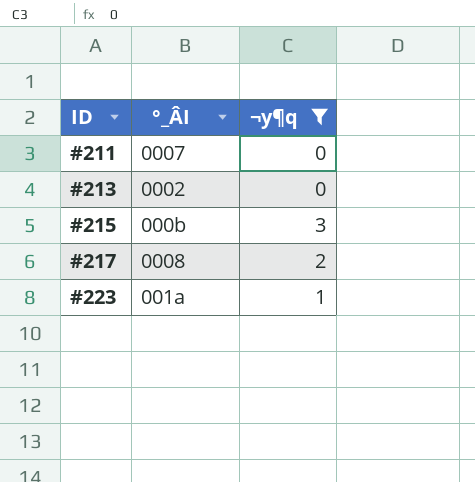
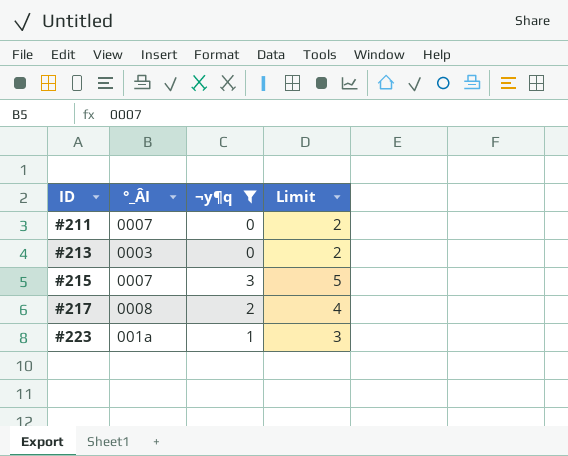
column Limit | formula: none -> [¬y¶q] + 2
#213 | °_ÂI: 0002 -> 0003
#215 | °_ÂI: 000b -> 0007

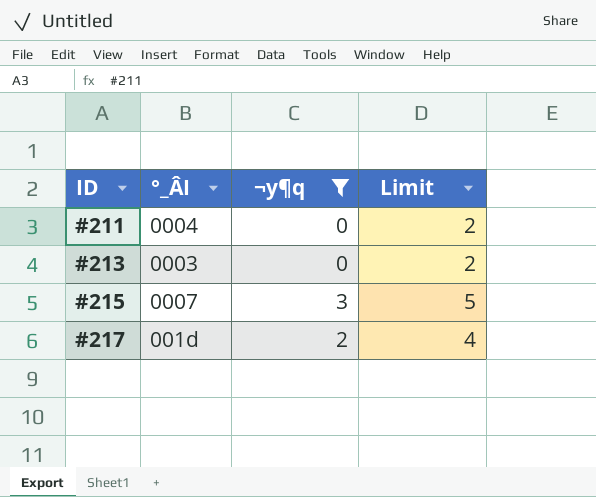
row #223: 001a | 1 | 3 -> none
#211 | °_ÂI: 0007 -> 0004
#217 | °_ÂI: 0008 -> 001d

